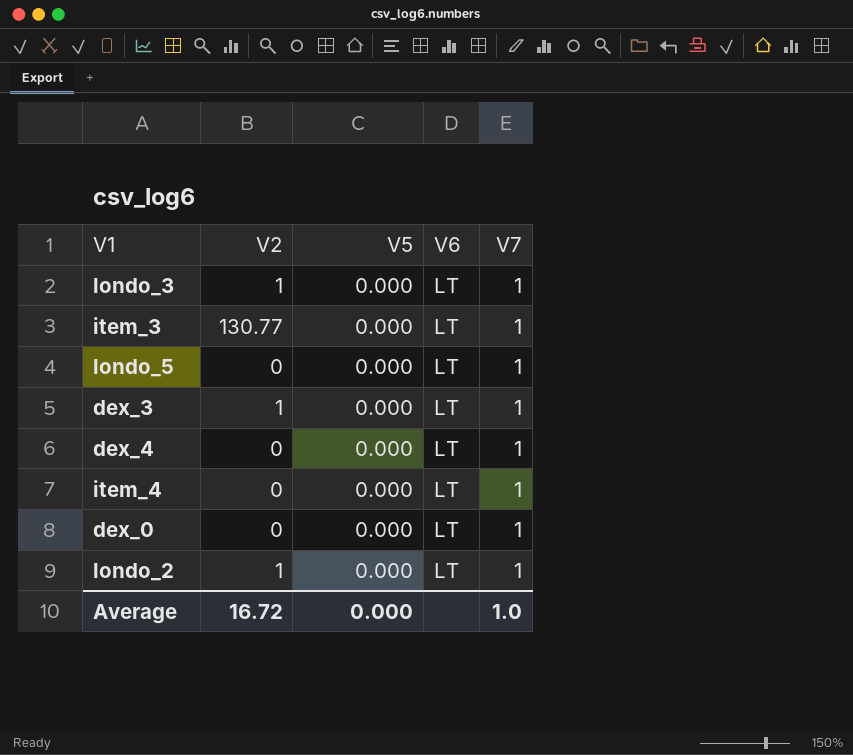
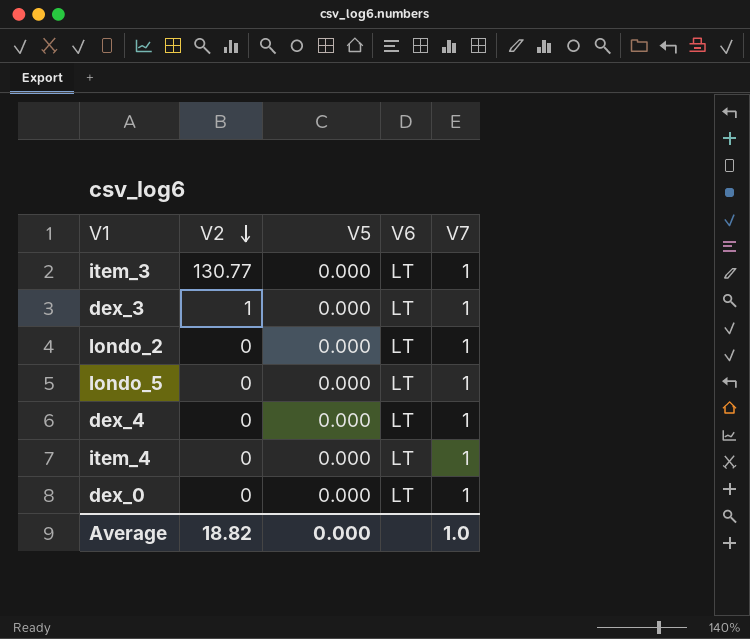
row order: none -> V2 descending
row londo_3: 1 | 0.000 | LT | 1 -> none
londo_2 | V2: 1 -> 0
Average | V2: 16.72 -> 18.82

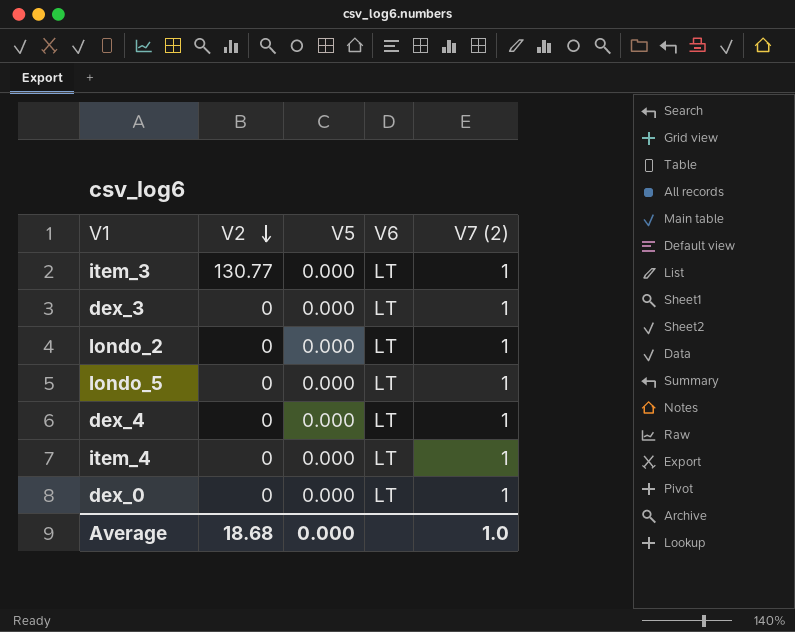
column name: V7 -> V7 (2)
dex_3 | V2: 1 -> 0
Average | V2: 18.82 -> 18.68

